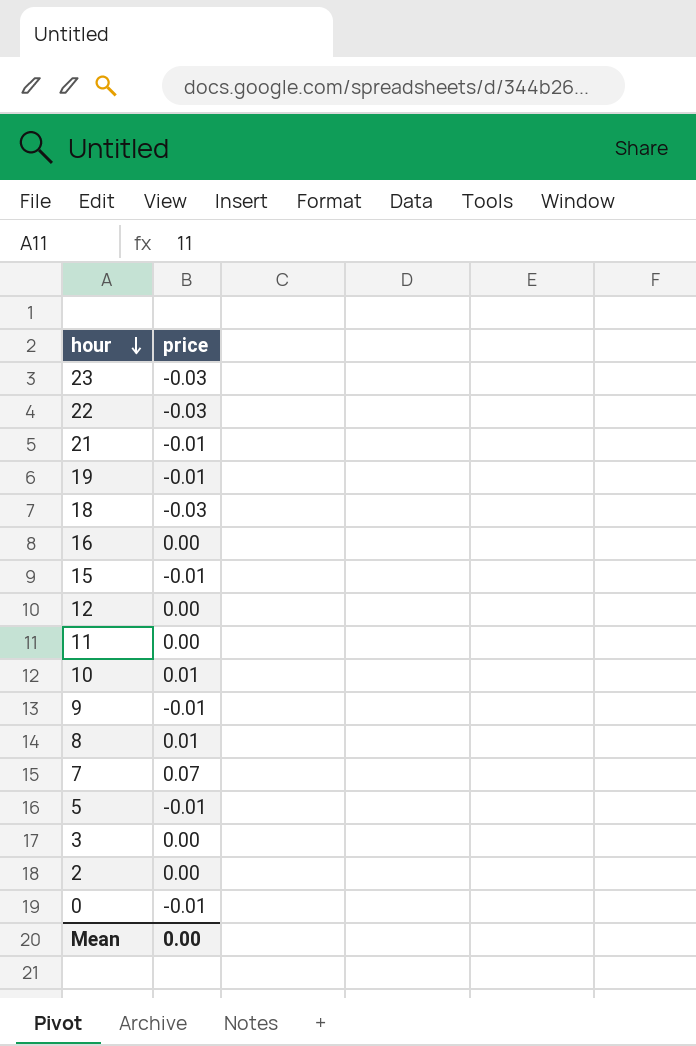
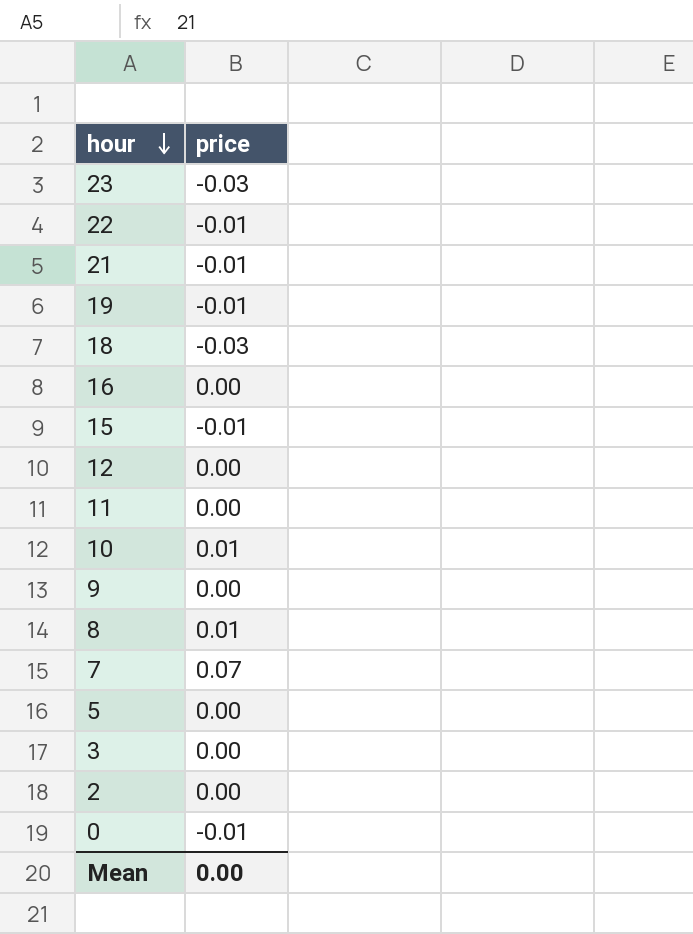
22 | price: -0.03 -> -0.01
9 | price: -0.01 -> 0.00
5 | price: -0.01 -> 0.00

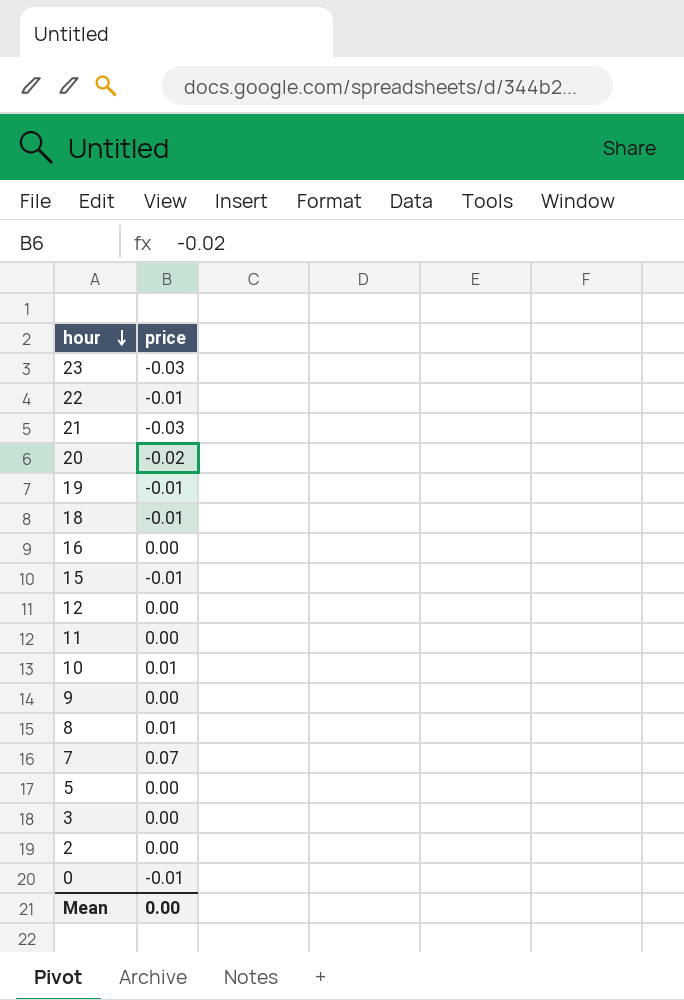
21 | price: -0.01 -> -0.03
row 20: none -> -0.02
18 | price: -0.03 -> -0.01

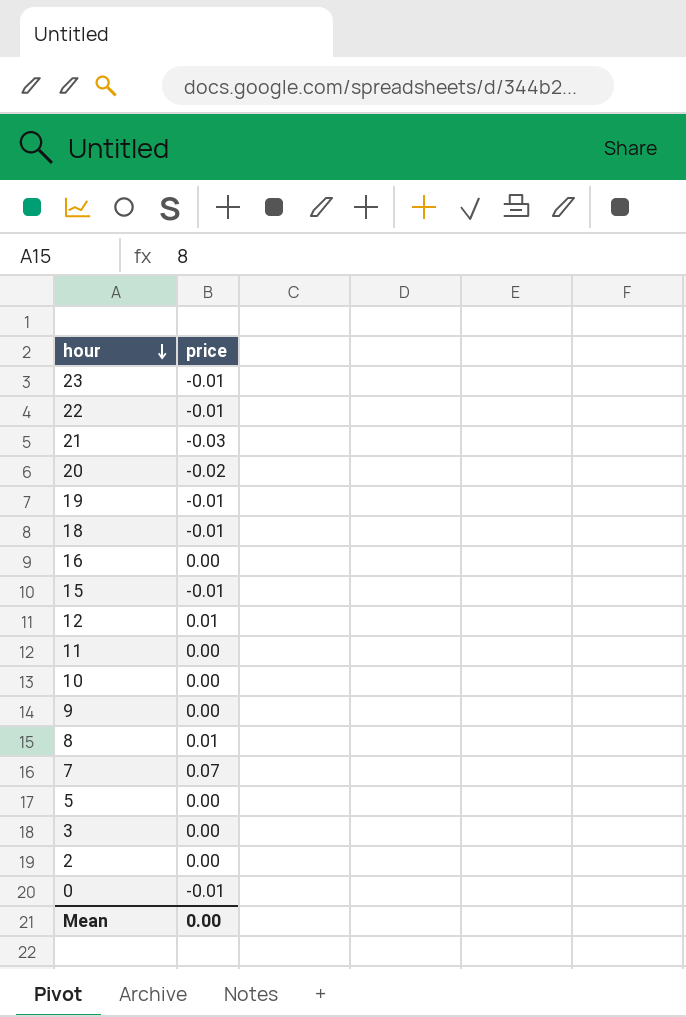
23 | price: -0.03 -> -0.01
12 | price: 0.00 -> 0.01
10 | price: 0.01 -> 0.00

